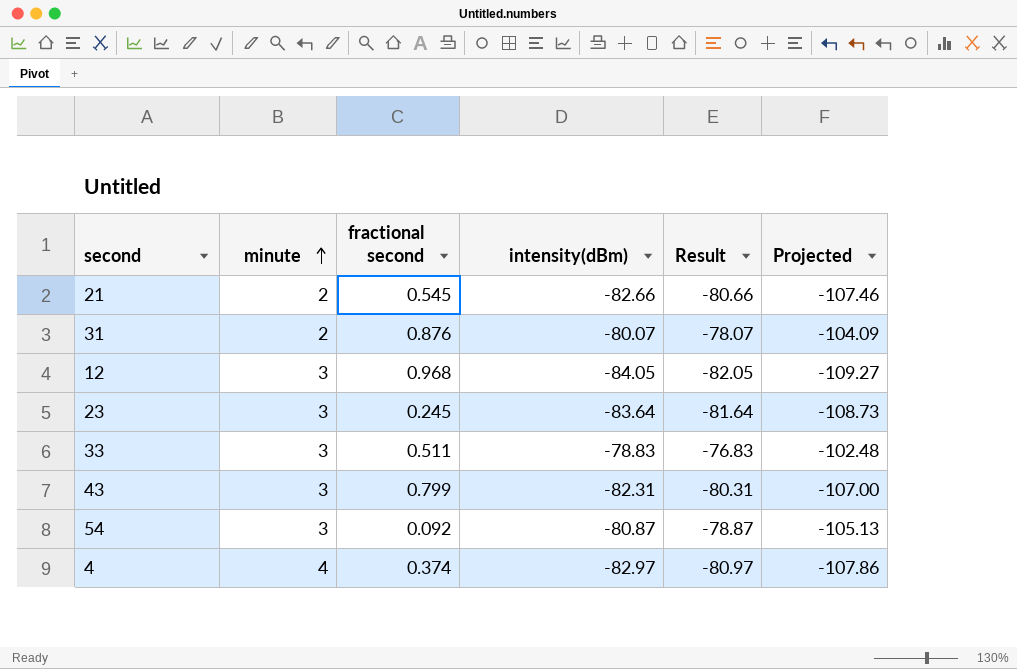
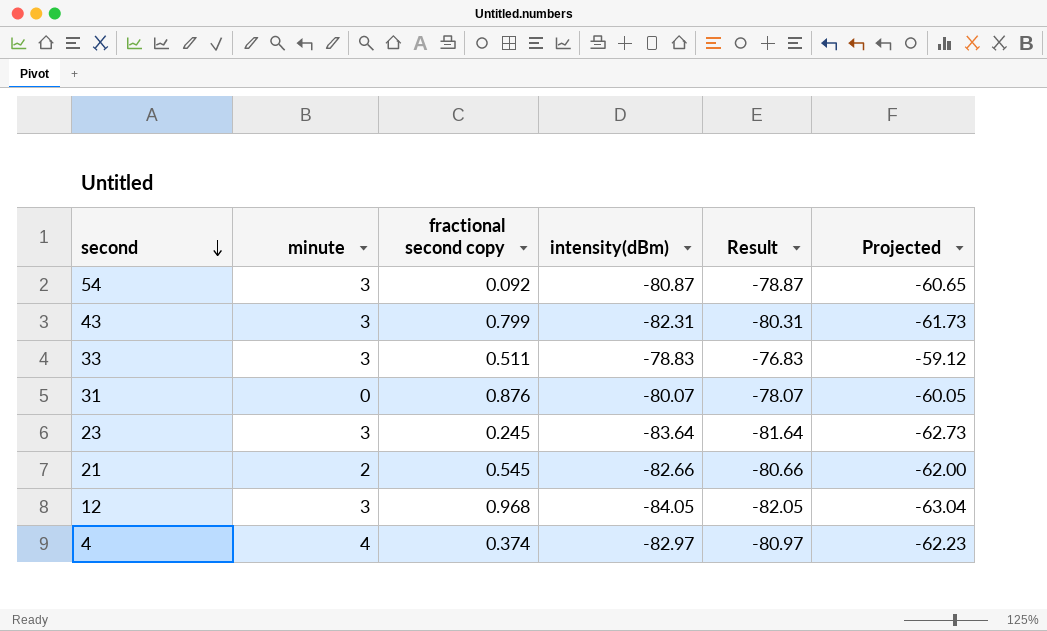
row order: minute ascending -> second descending
column name: fractional second -> fractional second copy
column Projected | formula: [intensity(dBm)] * 1.3 -> [intensity(dBm)] * 0.75
31 | minute: 2 -> 0

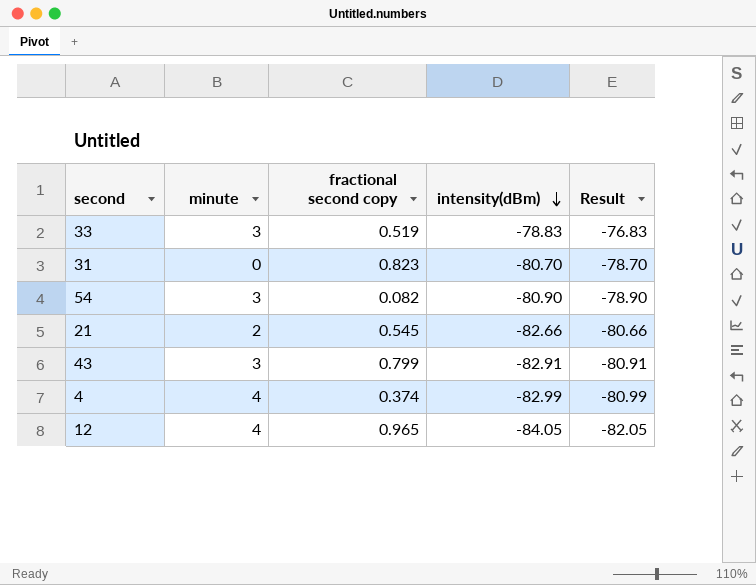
row order: second descending -> intensity(dBm) descending
column Projected | formula: [intensity(dBm)] * 0.75 -> none
row 23: 3 | 0.245 | -83.64 | -81.64 | -62.73 -> none
33 | fractional second copy: 0.511 -> 0.519
31 | fractional second copy: 0.876 -> 0.823
31 | intensity(dBm): -80.07 -> -80.70
31 | Result: -78.07 -> -78.70
54 | fractional second copy: 0.092 -> 0.082
54 | intensity(dBm): -80.87 -> -80.90
54 | Result: -78.87 -> -78.90
43 | intensity(dBm): -82.31 -> -82.91
43 | Result: -80.31 -> -80.91
4 | intensity(dBm): -82.97 -> -82.99
4 | Result: -80.97 -> -80.99
12 | minute: 3 -> 4
12 | fractional second copy: 0.968 -> 0.965

